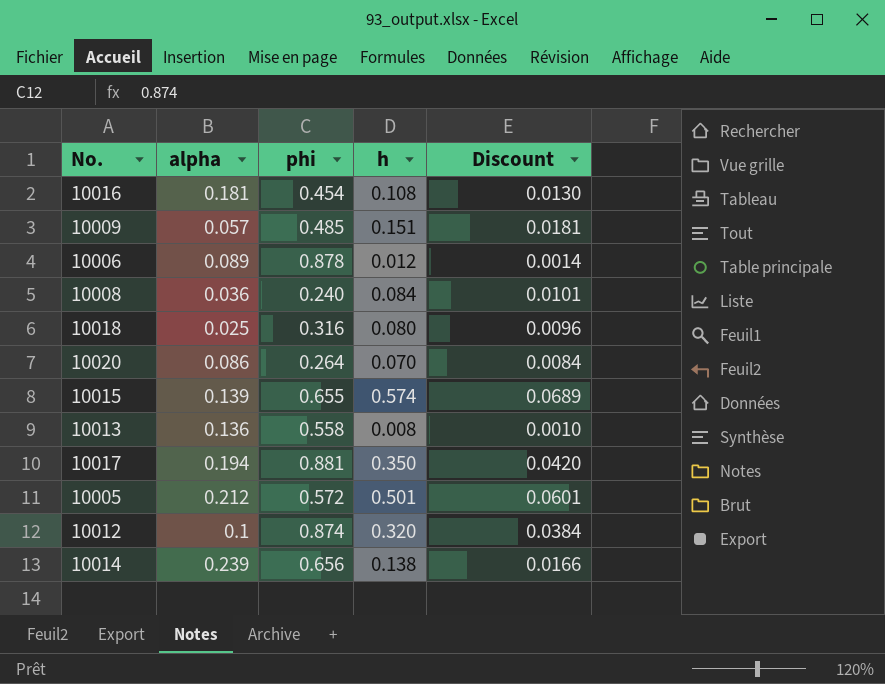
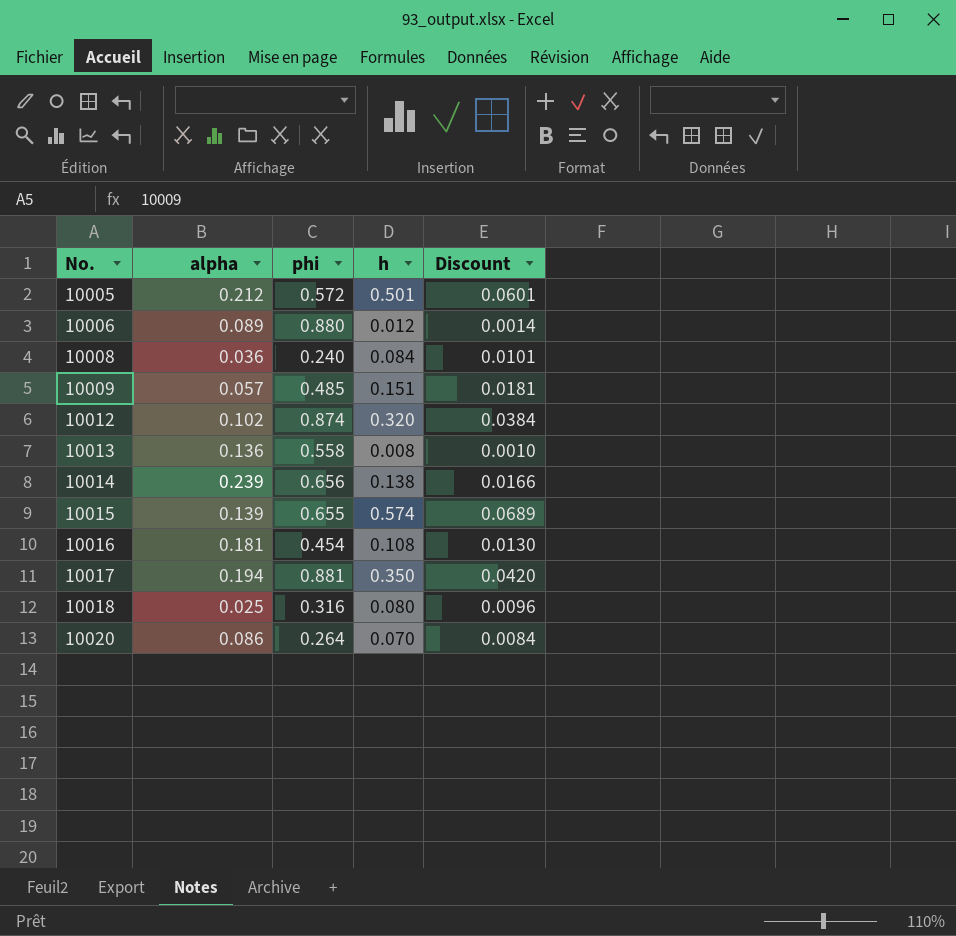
row order: none -> No. ascending
10006 | phi: 0.878 -> 0.880
10012 | alpha: 0.1 -> 0.102

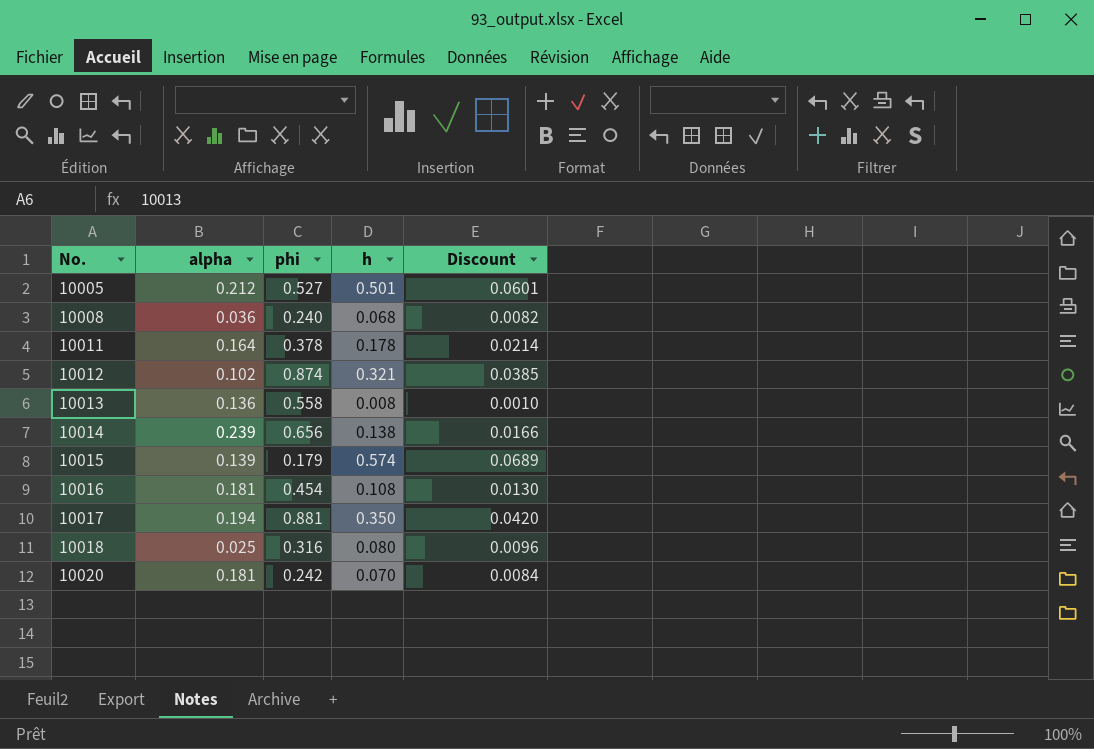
row 10006: 0.089 | 0.880 | 0.012 | 0.0014 -> none
row 10009: 0.057 | 0.485 | 0.151 | 0.0181 -> none
10005 | phi: 0.572 -> 0.527
10008 | h: 0.084 -> 0.068
10008 | Discount: 0.0101 -> 0.0082
row 10011: none -> 0.164 | 0.378 | 0.178 | 0.0214
10012 | h: 0.320 -> 0.321
10012 | Discount: 0.0384 -> 0.0385
10015 | phi: 0.655 -> 0.179
10020 | alpha: 0.086 -> 0.181
10020 | phi: 0.264 -> 0.242

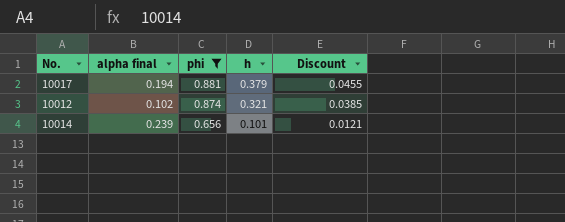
filter: none -> phi >= 0.656
row order: No. ascending -> phi descending
column name: alpha -> alpha final
10017 | h: 0.350 -> 0.379
10017 | Discount: 0.0420 -> 0.0455
10014 | h: 0.138 -> 0.101
10014 | Discount: 0.0166 -> 0.0121

